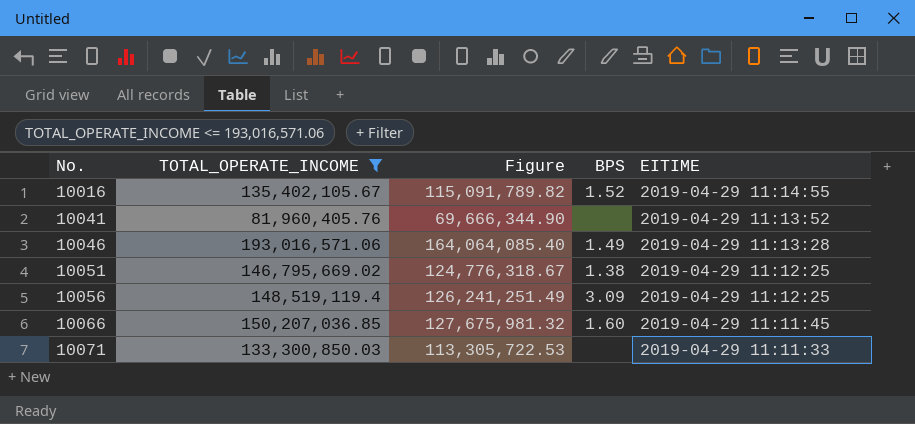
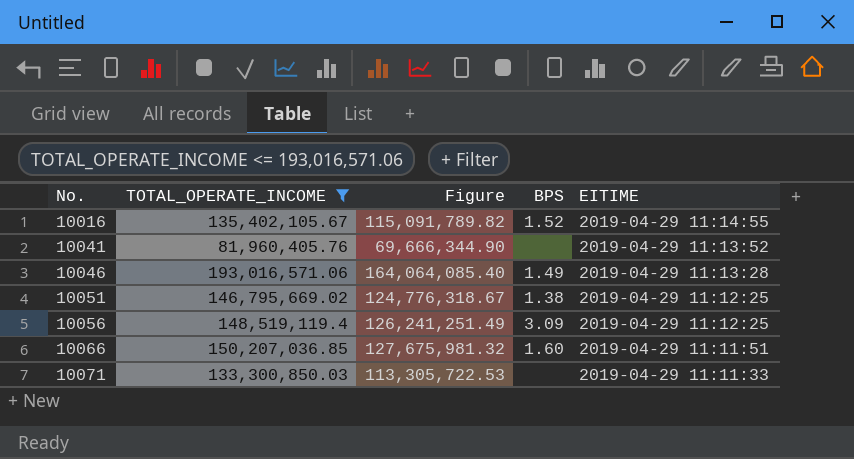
10066 | EITIME: 2019-04-29 11:11:45 -> 2019-04-29 11:11:51

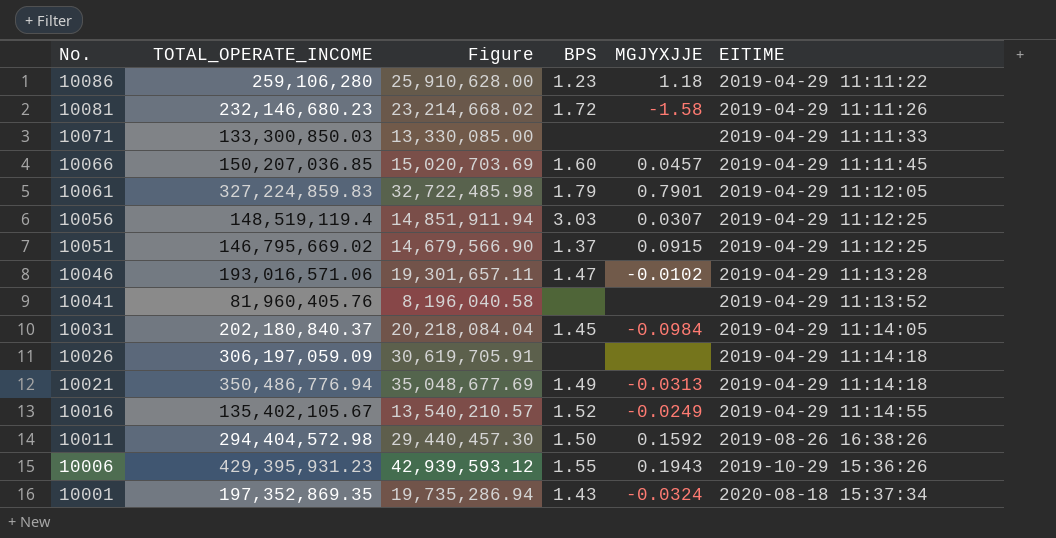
filter: TOTAL_OPERATE_INCOME <= 193,016,571.06 -> none
row order: No. ascending -> No. descending
column Figure | formula: [TOTAL_OPERATE_INCOME] * 0.85 -> [TOTAL_OPERATE_INCOME] * 0.1
column MGJYXJJE | position: none -> 5
10066 | EITIME: 2019-04-29 11:11:51 -> 2019-04-29 11:11:45
10056 | BPS: 3.09 -> 3.03
10051 | BPS: 1.38 -> 1.37
10046 | BPS: 1.49 -> 1.47

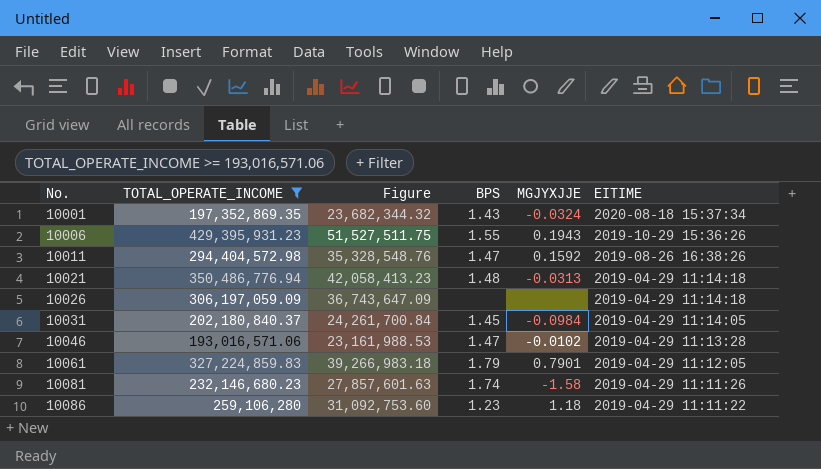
filter: none -> TOTAL_OPERATE_INCOME >= 193,016,571.06
row order: No. descending -> No. ascending
column Figure | formula: [TOTAL_OPERATE_INCOME] * 0.1 -> [TOTAL_OPERATE_INCOME] * 0.12
10011 | BPS: 1.50 -> 1.47
10021 | BPS: 1.49 -> 1.48
10081 | BPS: 1.72 -> 1.74

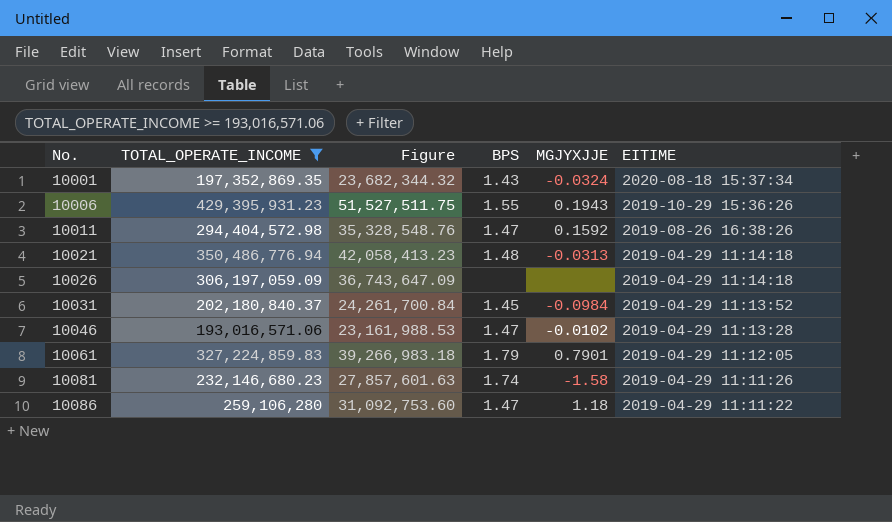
10031 | EITIME: 2019-04-29 11:14:05 -> 2019-04-29 11:13:52
10086 | BPS: 1.23 -> 1.47

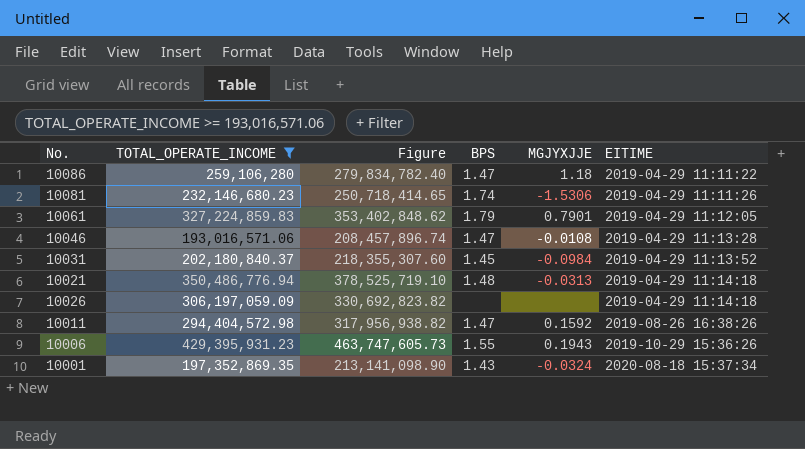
row order: No. ascending -> EITIME ascending
column Figure | formula: [TOTAL_OPERATE_INCOME] * 0.12 -> [TOTAL_OPERATE_INCOME] * 1.08
10081 | MGJYXJJE: -1.58 -> -1.5306
10046 | MGJYXJJE: -0.0102 -> -0.0108

